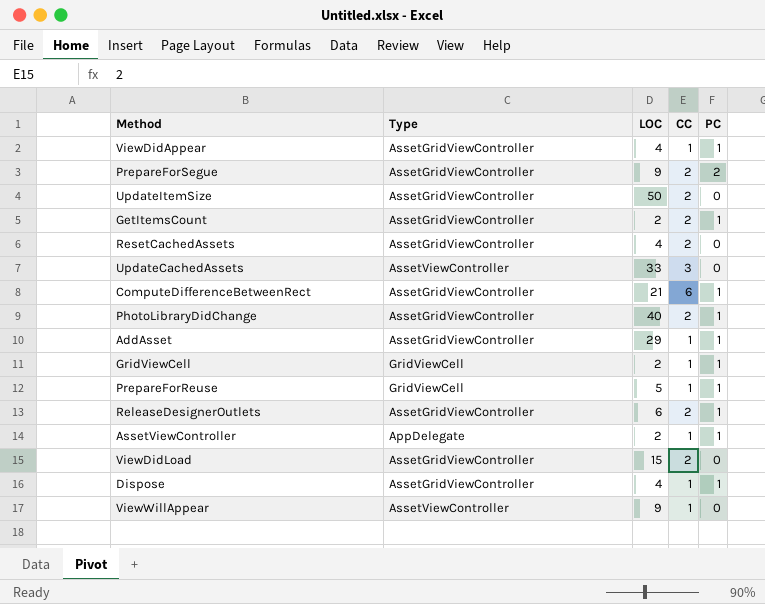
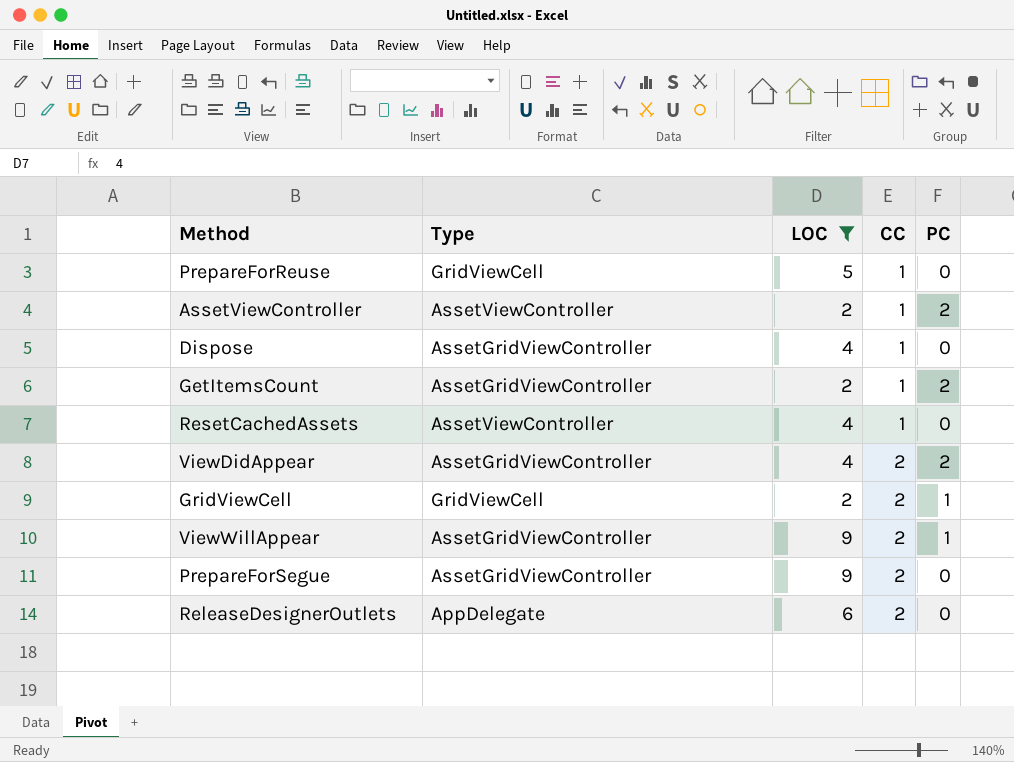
filter: none -> LOC <= 9
row order: none -> CC ascending
PrepareForReuse | PC: 1 -> 0
AssetViewController | Type: AppDelegate -> AssetViewController
AssetViewController | PC: 1 -> 2
Dispose | PC: 1 -> 0
GetItemsCount | CC: 2 -> 1
GetItemsCount | PC: 1 -> 2
ResetCachedAssets | Type: AssetGridViewController -> AssetViewController
ResetCachedAssets | CC: 2 -> 1
ViewDidAppear | CC: 1 -> 2
ViewDidAppear | PC: 1 -> 2
GridViewCell | CC: 1 -> 2
ViewWillAppear | Type: AssetViewController -> AssetGridViewController
ViewWillAppear | CC: 1 -> 2
ViewWillAppear | PC: 0 -> 1
PrepareForSegue | PC: 2 -> 0
ReleaseDesignerOutlets | Type: AssetGridViewController -> AppDelegate
ReleaseDesignerOutlets | PC: 1 -> 0

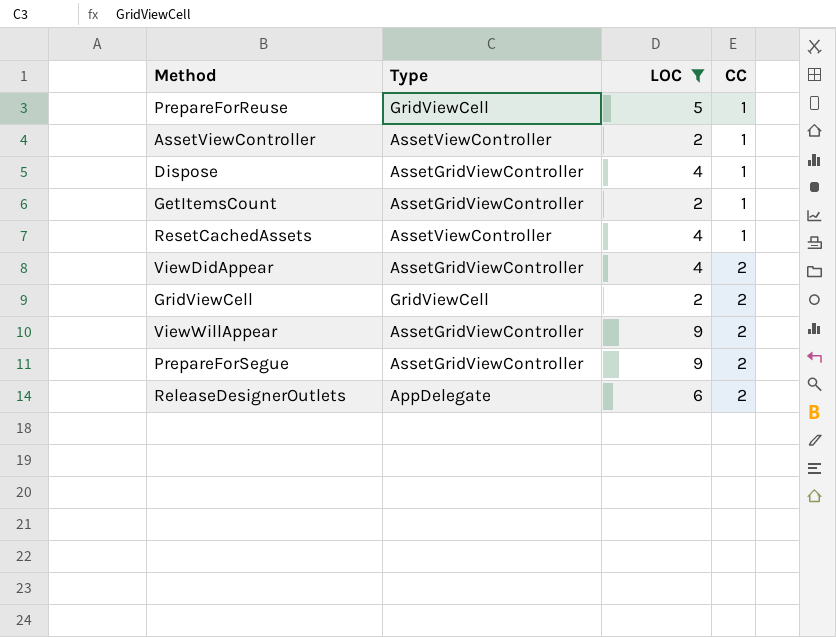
column PC | position: 5 -> none

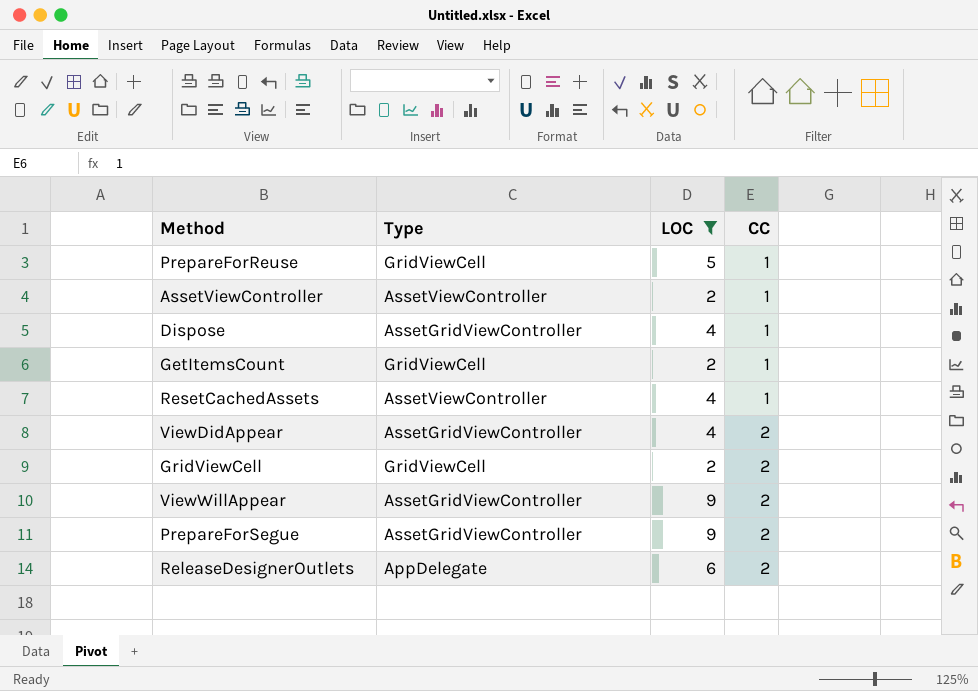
GetItemsCount | Type: AssetGridViewController -> GridViewCell

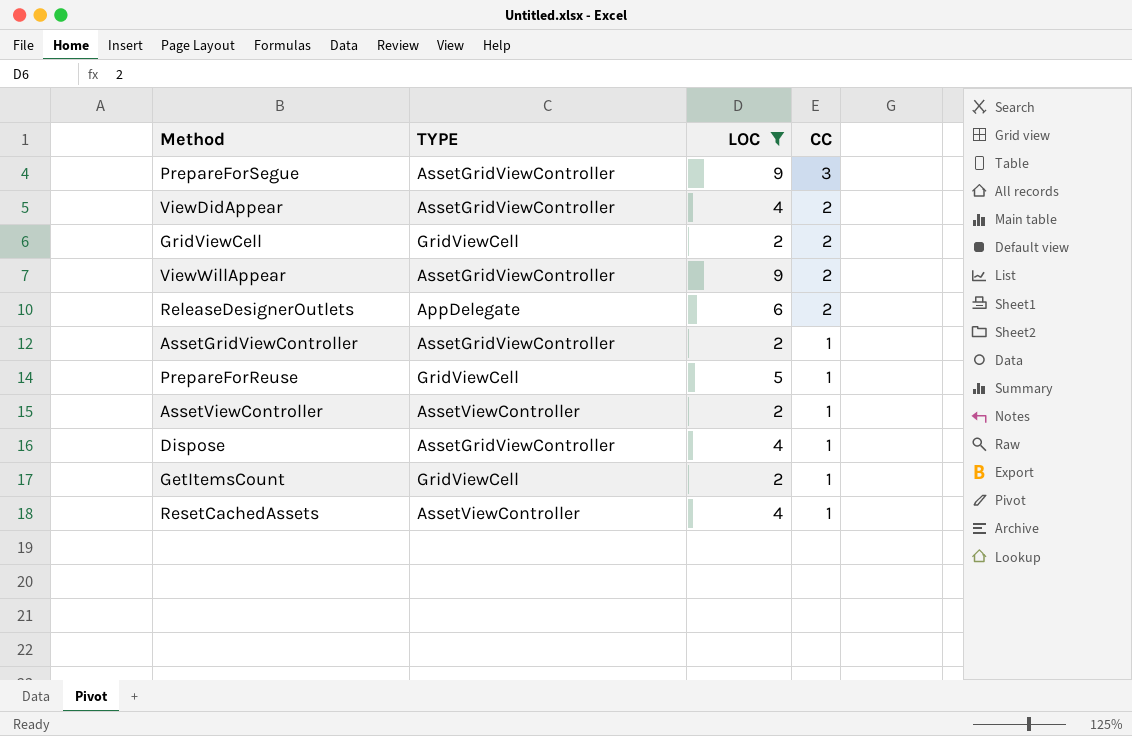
row order: CC ascending -> CC descending
column name: Type -> TYPE
PrepareForSegue | CC: 2 -> 3
row AssetGridViewController: none -> AssetGridViewController | 2 | 1

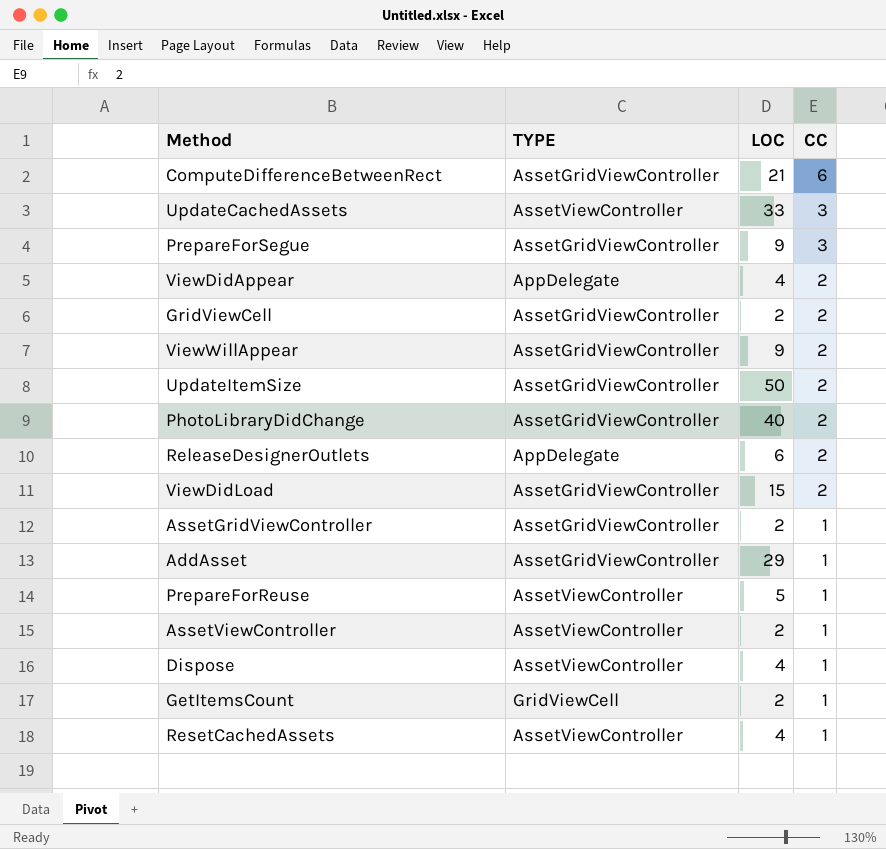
filter: LOC <= 9 -> none
ViewDidAppear | TYPE: AssetGridViewController -> AppDelegate
GridViewCell | TYPE: GridViewCell -> AssetGridViewController
PrepareForReuse | TYPE: GridViewCell -> AssetViewController
Dispose | TYPE: AssetGridViewController -> AssetViewController

